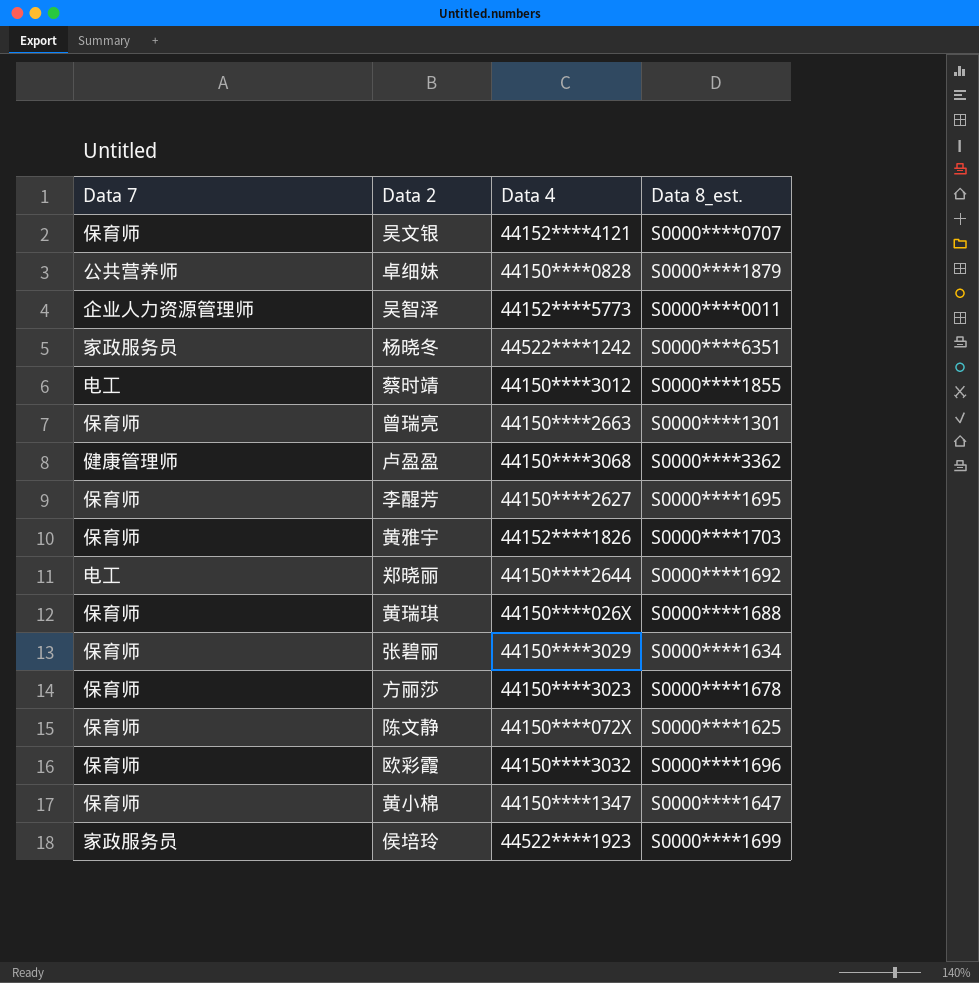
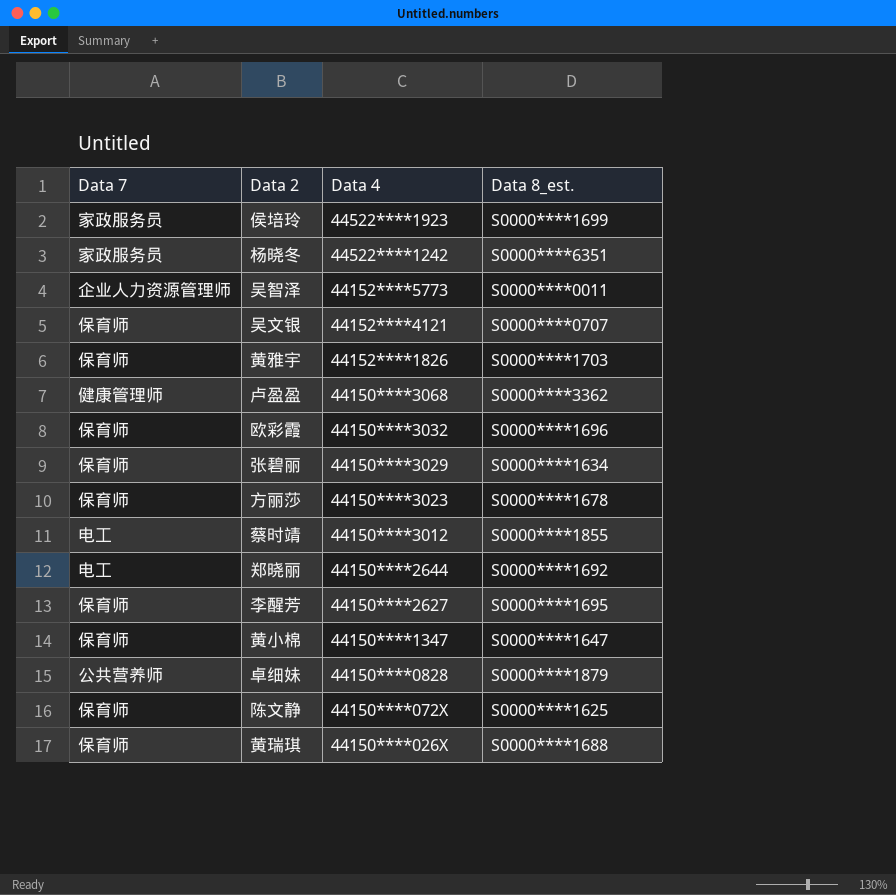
row order: none -> Data 4 descending
row 曾瑞亮: 保育师 | 44150****2663 | S0000****1301 -> none

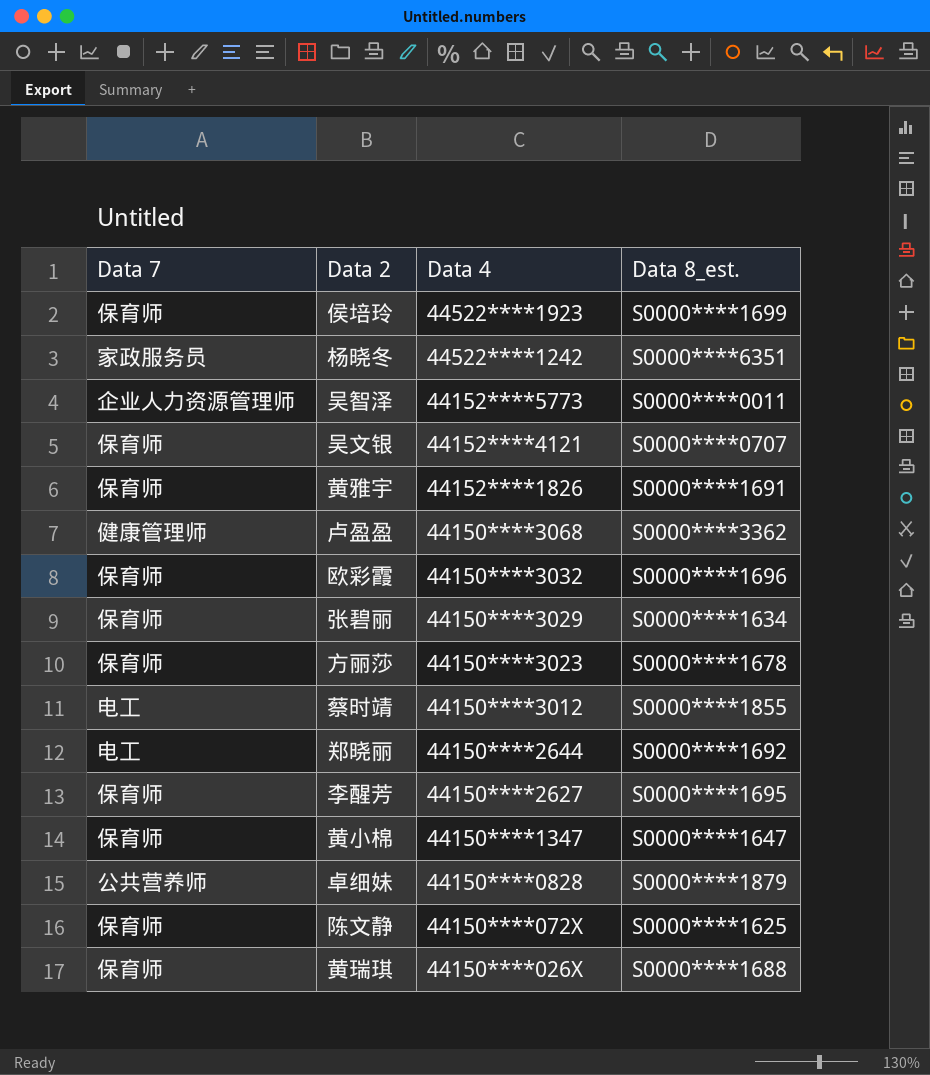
侯培玲 | Data 7: 家政服务员 -> 保育师
黄雅宇 | Data 8_est.: S0000****1703 -> S0000****1691

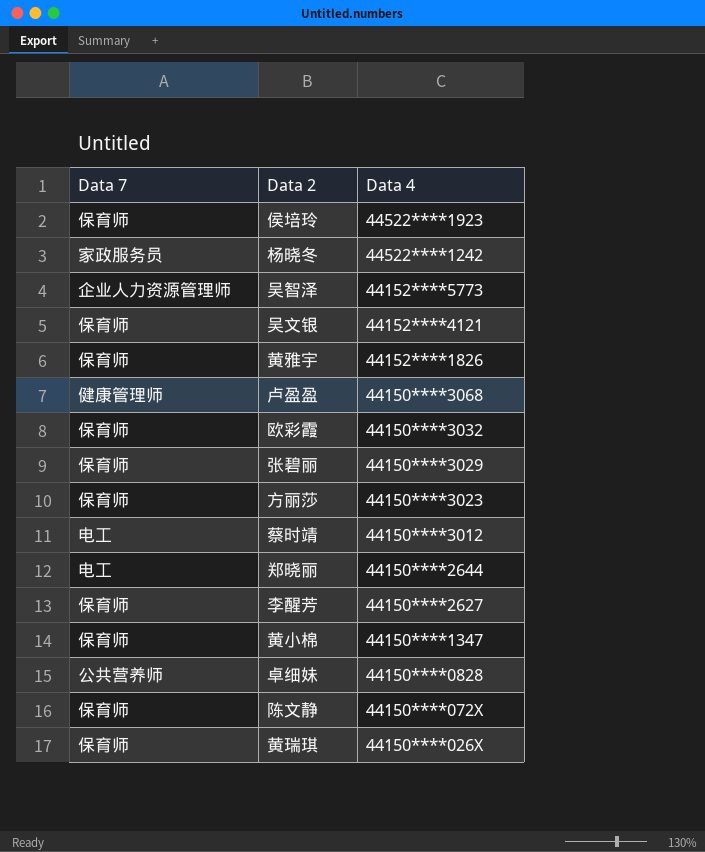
column Data 8_est. | position: 4 -> none

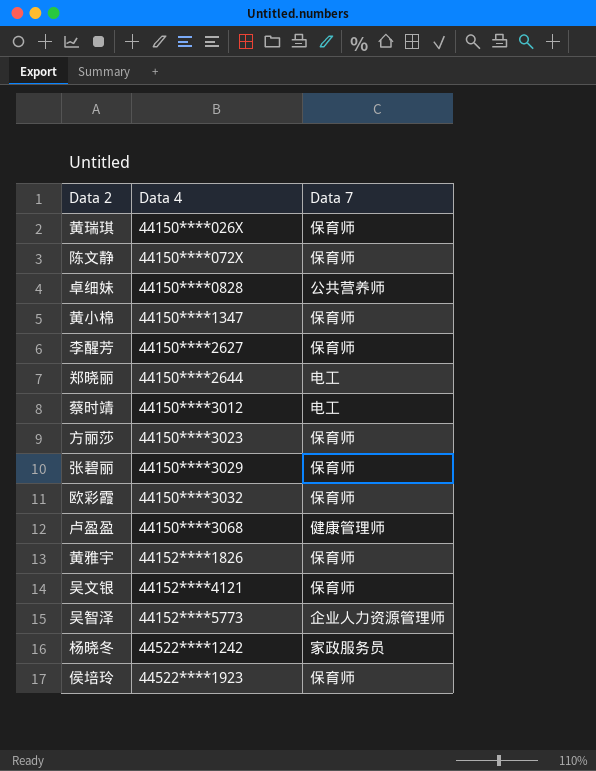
row order: Data 4 descending -> Data 4 ascending
column Data 7 | position: 1 -> 3

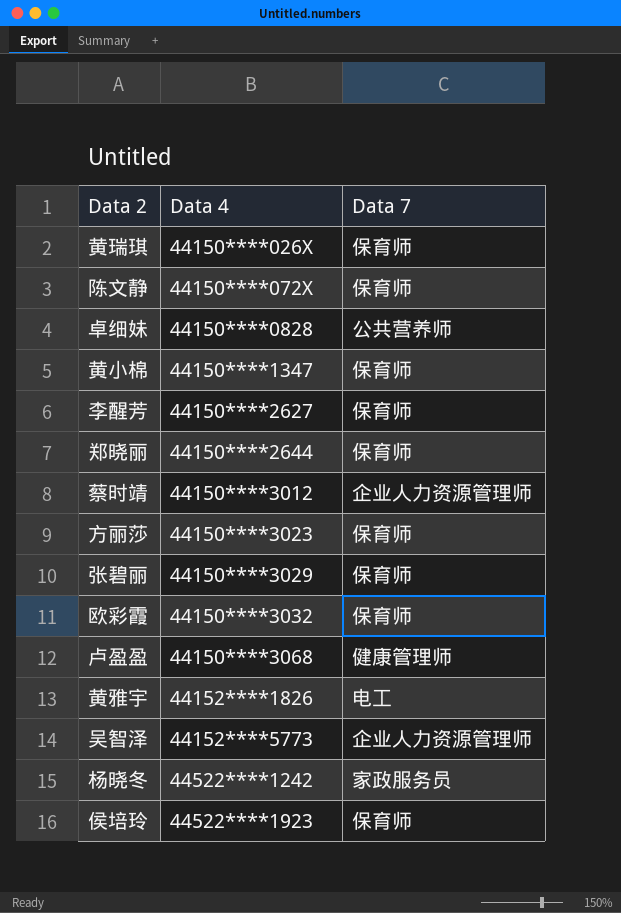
row 吴文银: 44152****4121 | 保育师 -> none
郑晓丽 | Data 7: 电工 -> 保育师
蔡时靖 | Data 7: 电工 -> 企业人力资源管理师
黄雅宇 | Data 7: 保育师 -> 电工

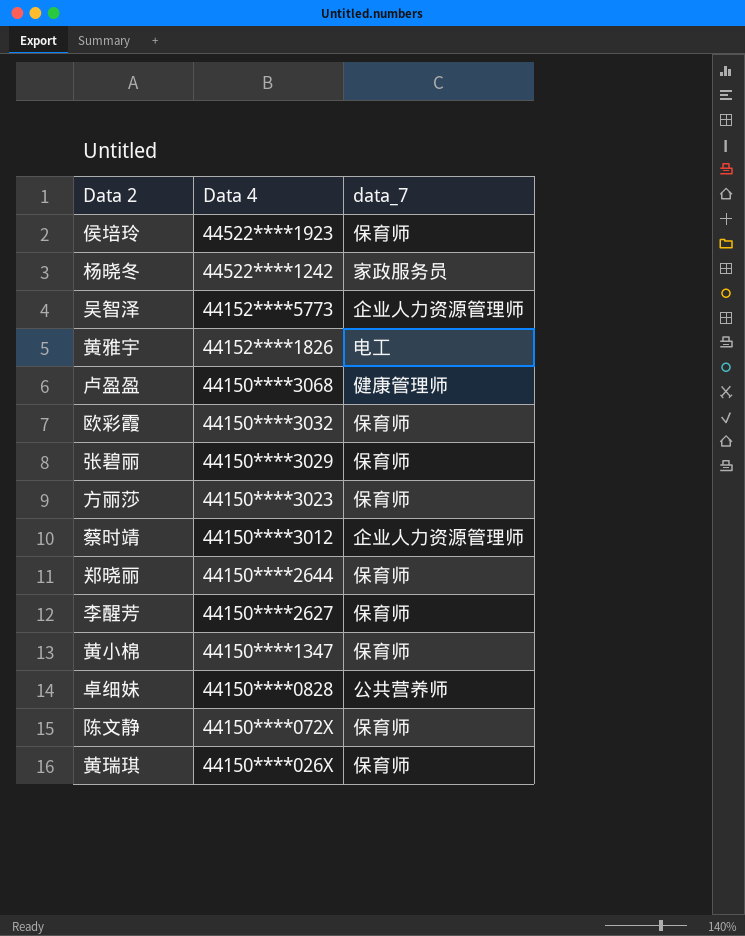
row order: Data 4 ascending -> Data 4 descending
column name: Data 7 -> data_7

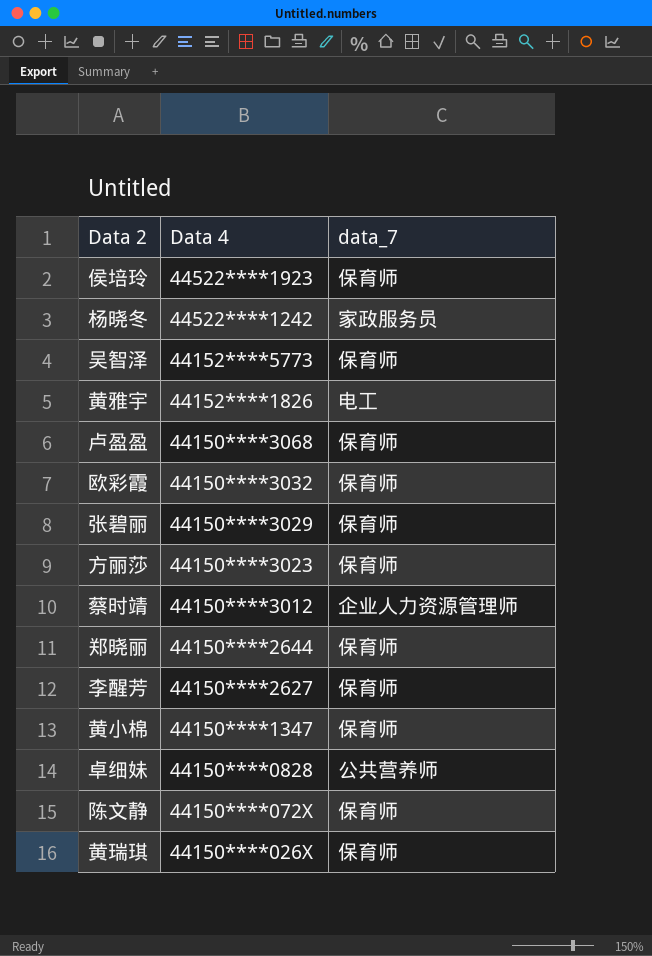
吴智泽 | data_7: 企业人力资源管理师 -> 保育师
卢盈盈 | data_7: 健康管理师 -> 保育师

